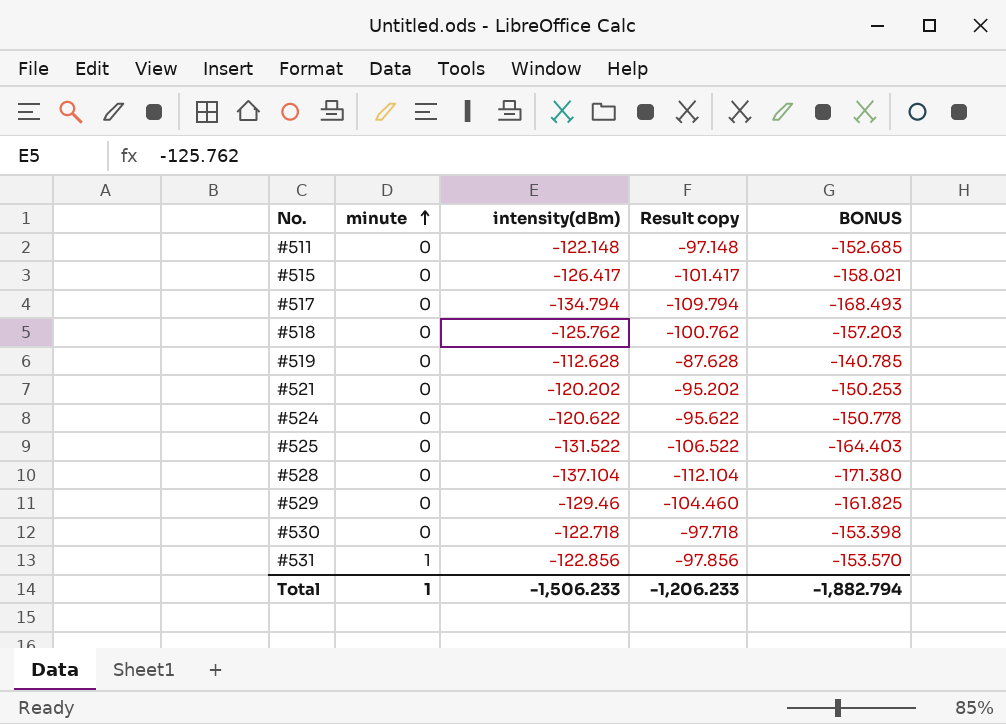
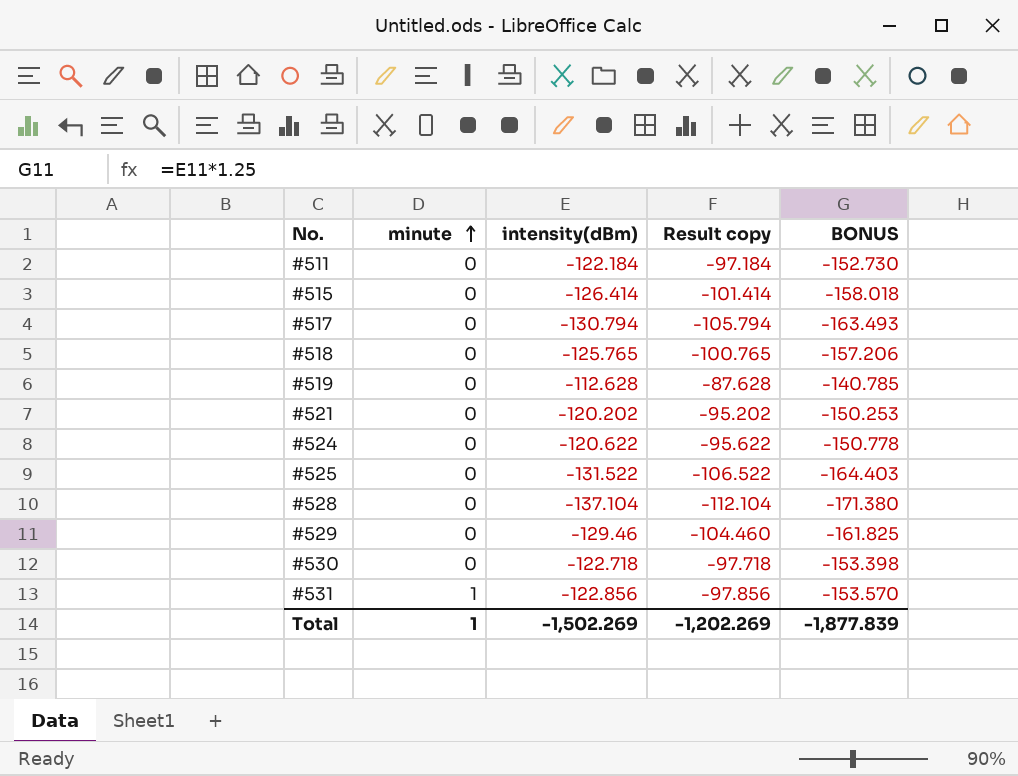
#511 | intensity(dBm): -122.148 -> -122.184
#511 | Result copy: -97.148 -> -97.184
#511 | BONUS: -152.685 -> -152.730
#515 | intensity(dBm): -126.417 -> -126.414
#515 | Result copy: -101.417 -> -101.414
#515 | BONUS: -158.021 -> -158.018
#517 | intensity(dBm): -134.794 -> -130.794
#517 | Result copy: -109.794 -> -105.794
#517 | BONUS: -168.493 -> -163.493
#518 | intensity(dBm): -125.762 -> -125.765
#518 | Result copy: -100.762 -> -100.765
#518 | BONUS: -157.203 -> -157.206
Total | intensity(dBm): -1,506.233 -> -1,502.269
Total | Result copy: -1,206.233 -> -1,202.269
Total | BONUS: -1,882.794 -> -1,877.839

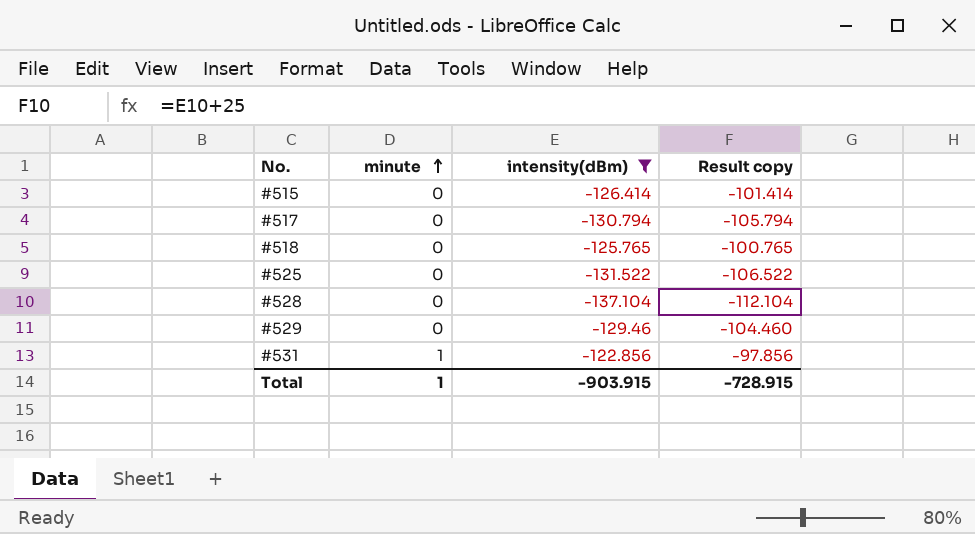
filter: none -> intensity(dBm) <= -122.856
column BONUS | formula: [intensity(dBm)] * 1.25 -> none
Total | intensity(dBm): -1,502.269 -> -903.915
Total | Result copy: -1,202.269 -> -728.915

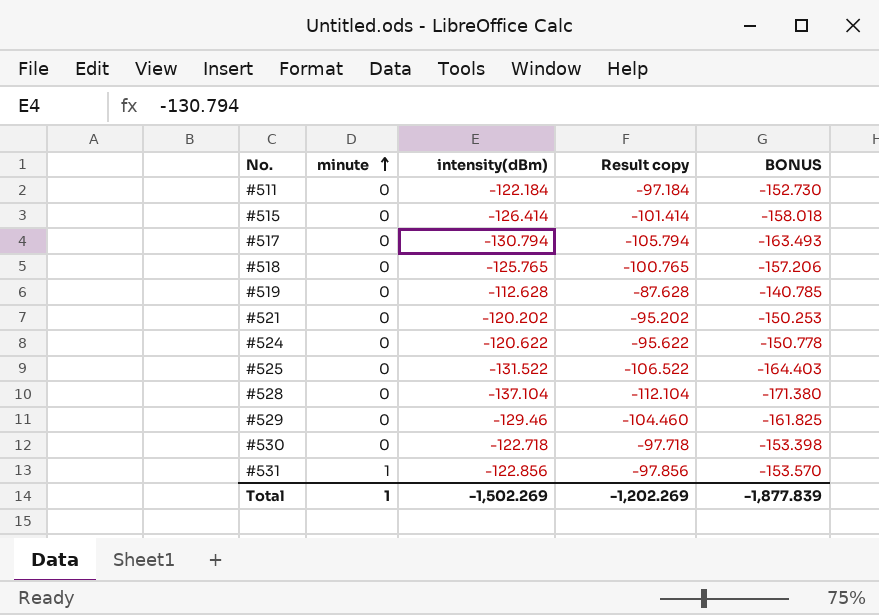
filter: intensity(dBm) <= -122.856 -> none
column BONUS | formula: none -> [intensity(dBm)] * 1.25
Total | intensity(dBm): -903.915 -> -1,502.269
Total | Result copy: -728.915 -> -1,202.269

